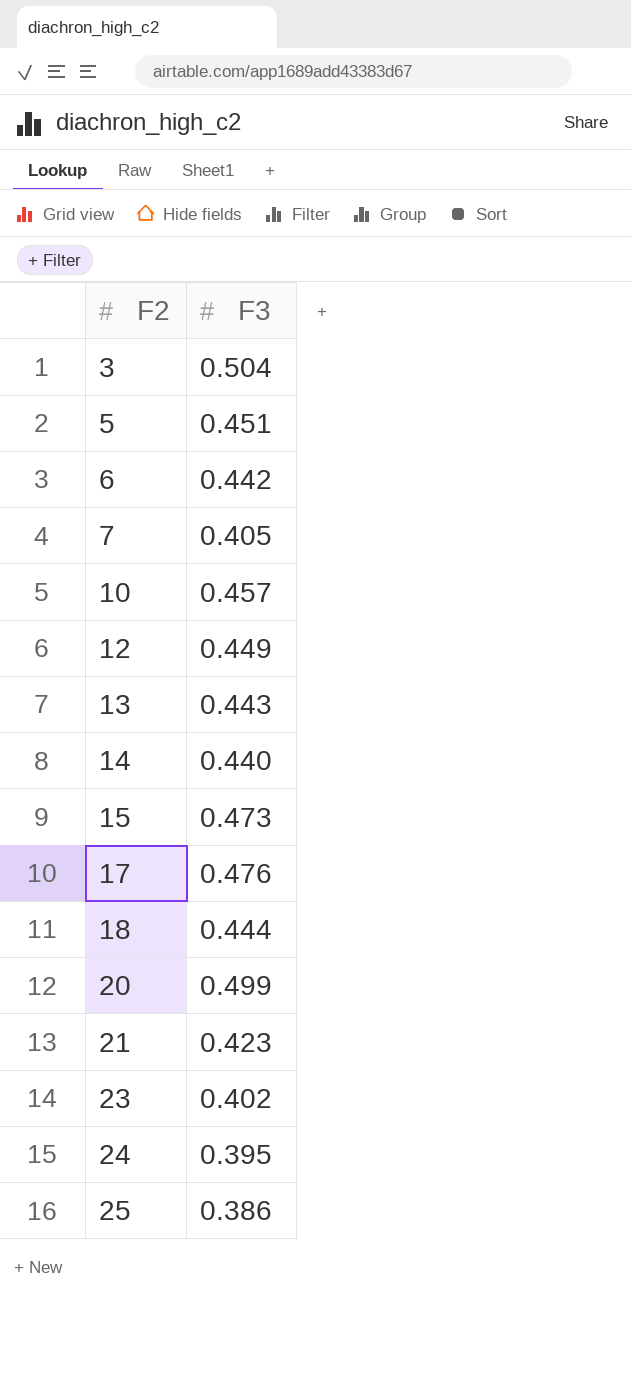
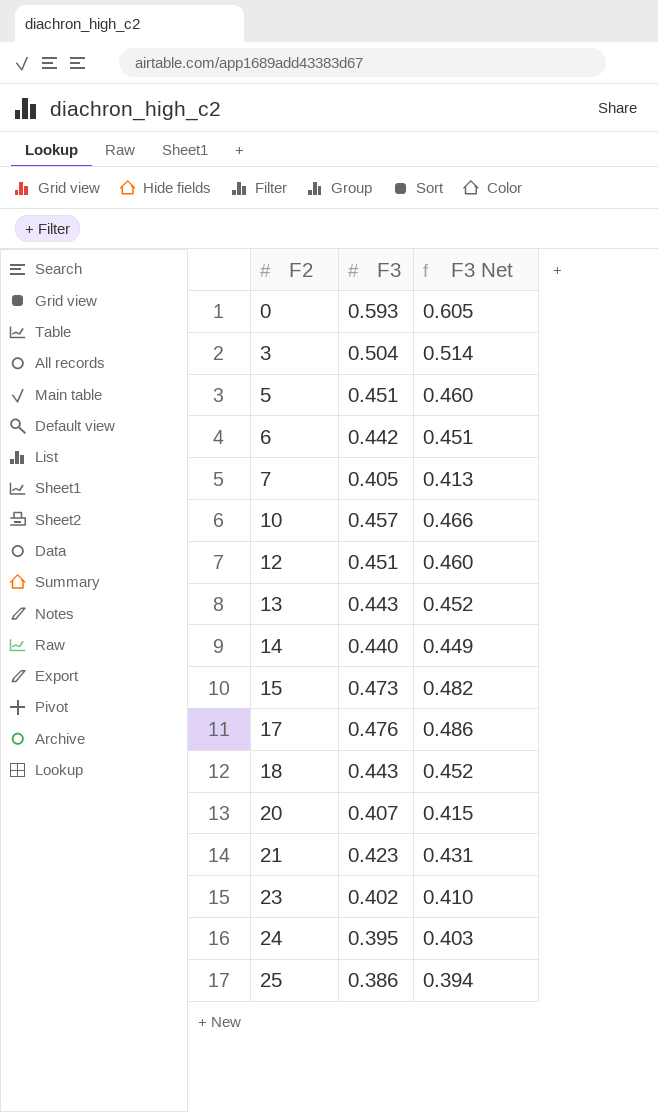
column F3 Net | formula: none -> [F3] * 1.02
row 0: none -> 0.593 | 0.605
12 | F3: 0.449 -> 0.451
18 | F3: 0.444 -> 0.443
20 | F3: 0.499 -> 0.407

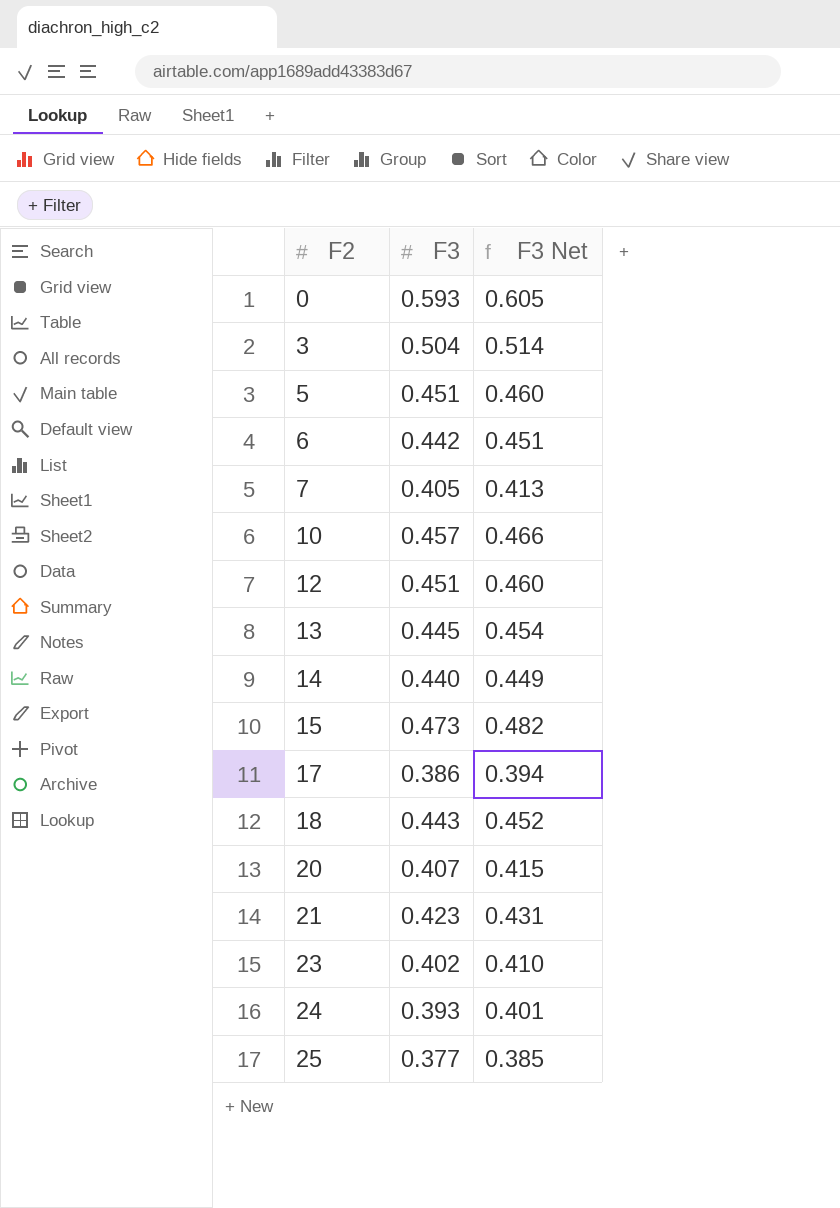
13 | F3: 0.443 -> 0.445
13 | F3 Net: 0.452 -> 0.454
17 | F3: 0.476 -> 0.386
17 | F3 Net: 0.486 -> 0.394
24 | F3: 0.395 -> 0.393
24 | F3 Net: 0.403 -> 0.401
25 | F3: 0.386 -> 0.377
25 | F3 Net: 0.394 -> 0.385

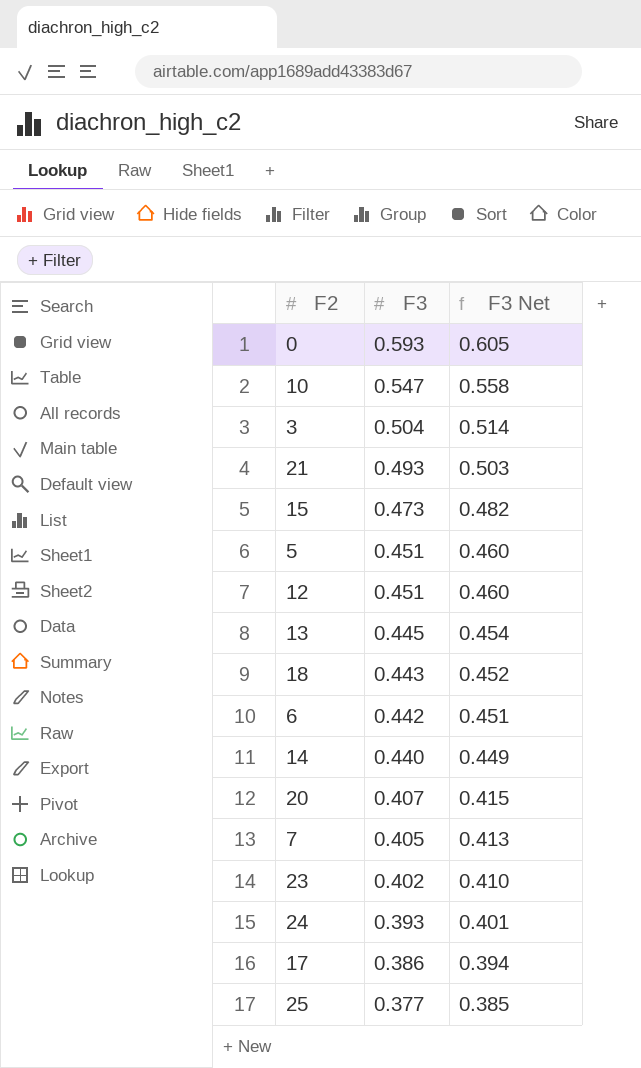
row order: F2 ascending -> F3 descending
10 | F3: 0.457 -> 0.547
10 | F3 Net: 0.466 -> 0.558
21 | F3: 0.423 -> 0.493
21 | F3 Net: 0.431 -> 0.503

